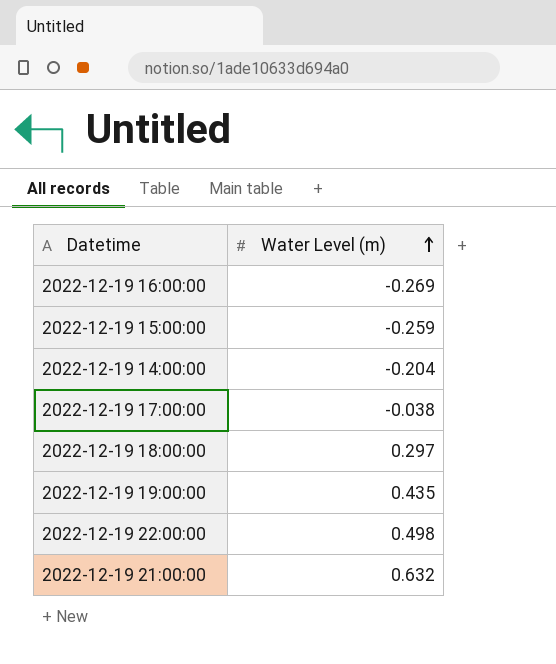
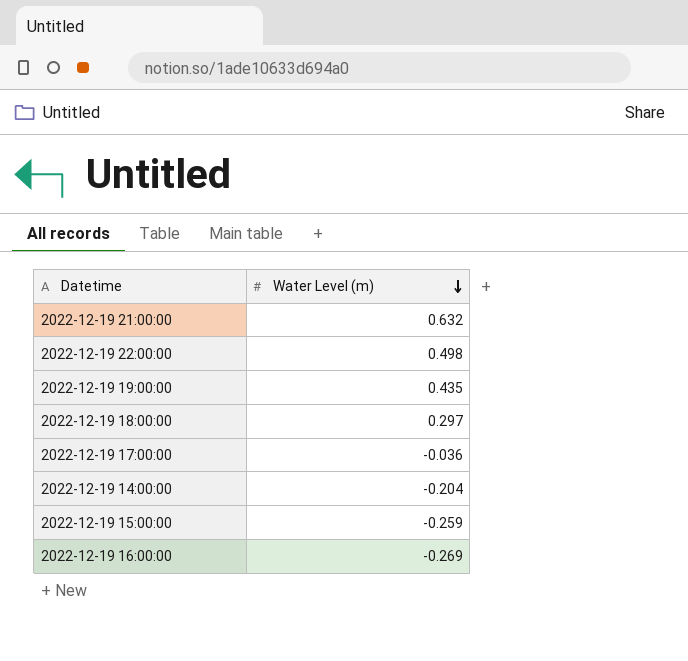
row order: Water Level (m) ascending -> Water Level (m) descending
2022-12-19 17:00:00 | Water Level (m): -0.038 -> -0.036

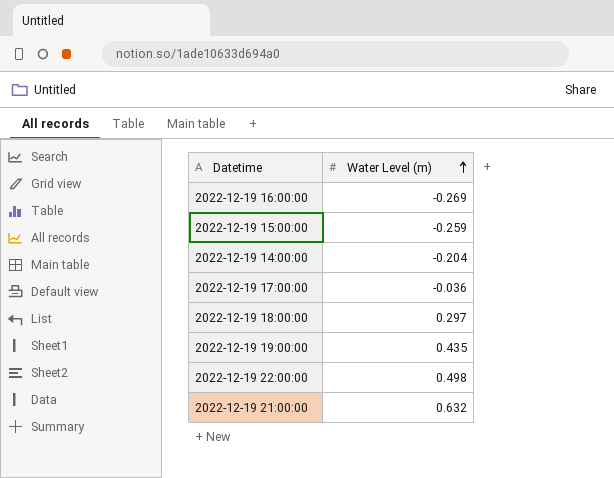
row order: Water Level (m) descending -> Water Level (m) ascending

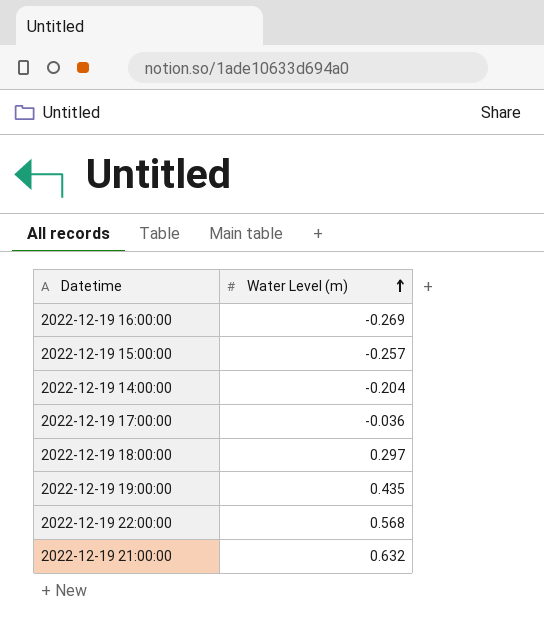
2022-12-19 15:00:00 | Water Level (m): -0.259 -> -0.257
2022-12-19 22:00:00 | Water Level (m): 0.498 -> 0.568

